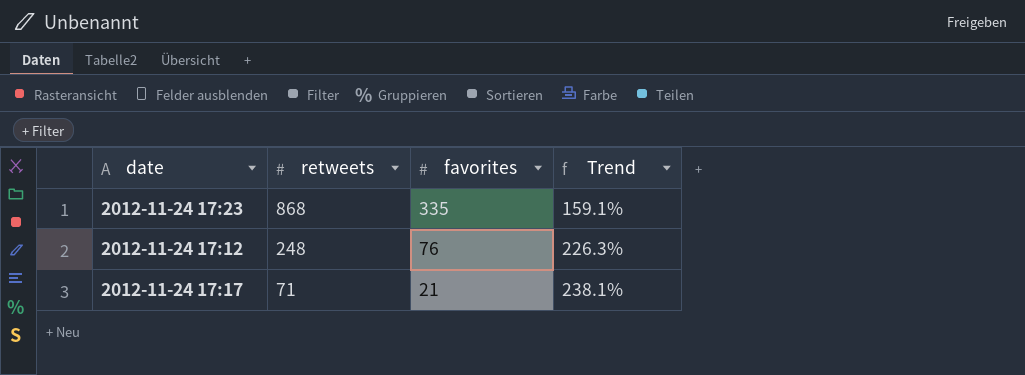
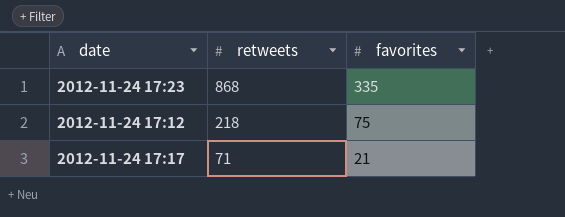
column Trend | formula: ([retweets] - [favorites]) / [favorites] -> none
2012-11-24 17:12 | retweets: 248 -> 218
2012-11-24 17:12 | favorites: 76 -> 75

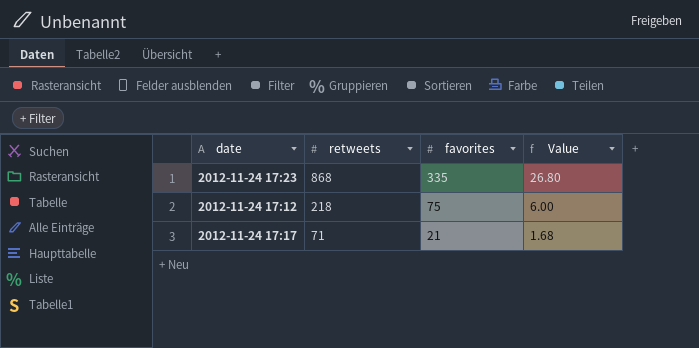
column Value | formula: none -> [favorites] * 0.08

